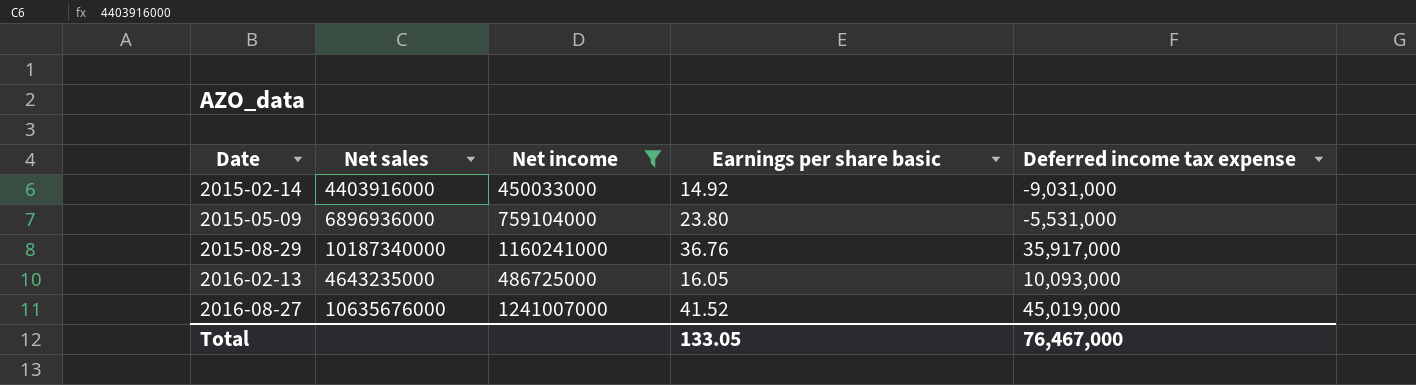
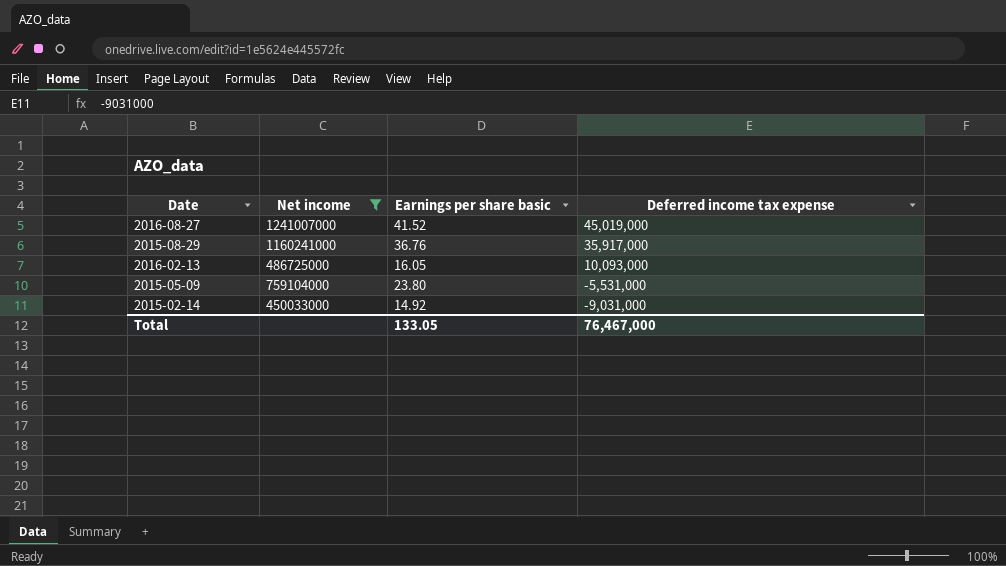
row order: Date ascending -> Deferred income tax expense descending
column Net sales | position: 2 -> none

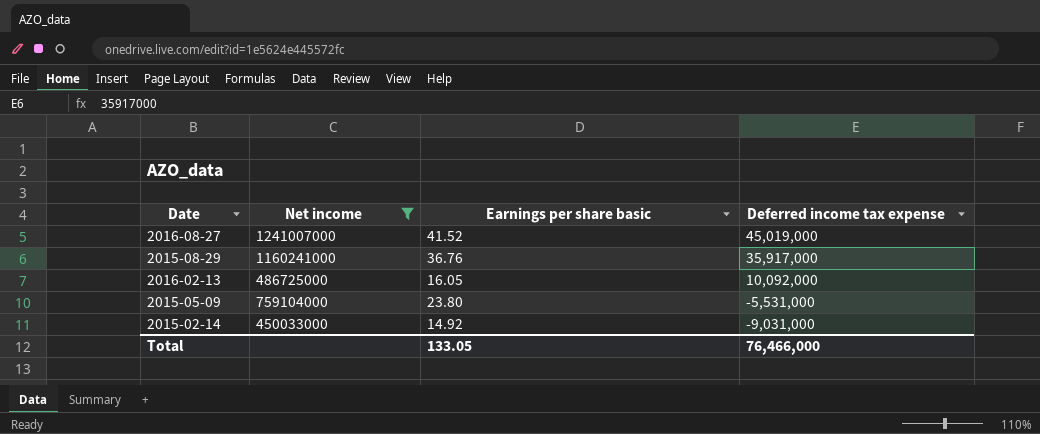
2016-02-13 | Deferred income tax expense: 10,093,000 -> 10,092,000
Total | Deferred income tax expense: 76,467,000 -> 76,466,000

